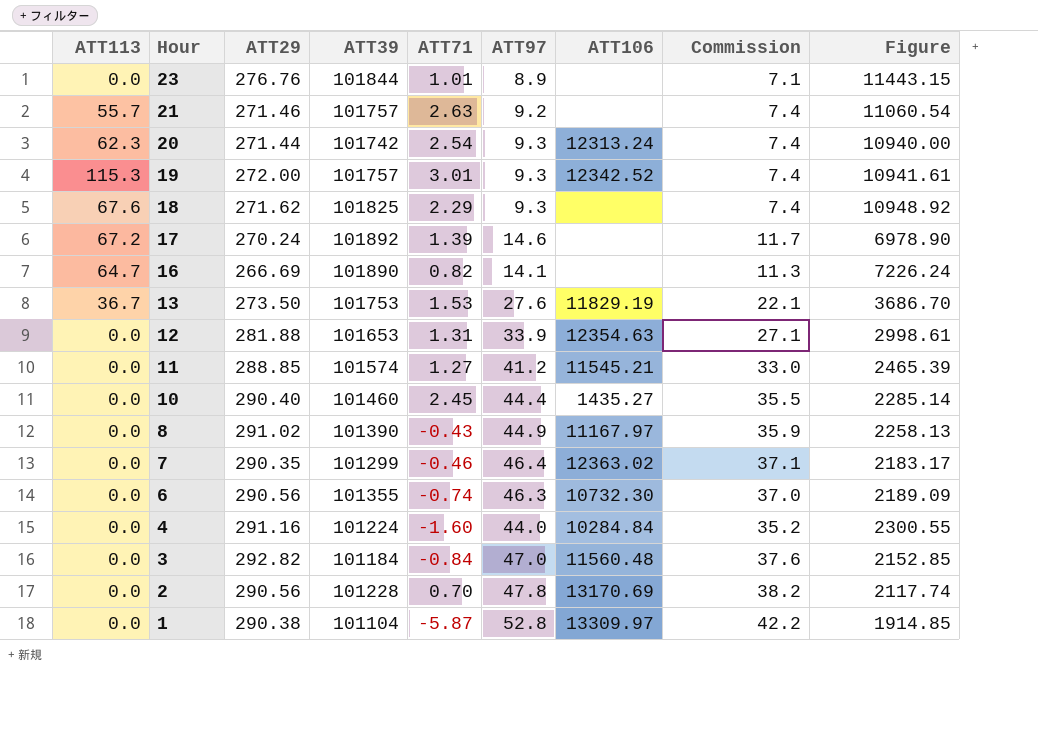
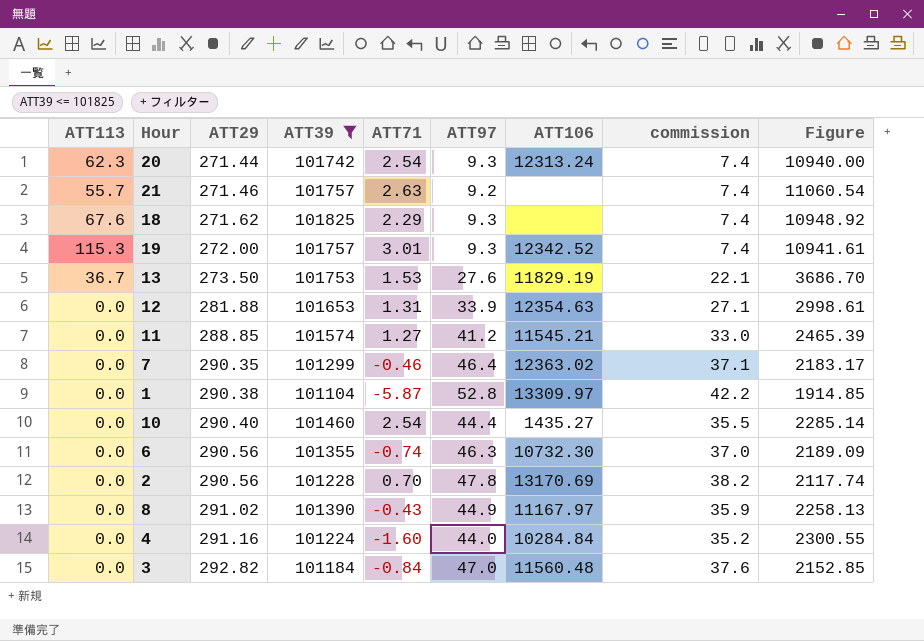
filter: none -> ATT39 <= 101825
row order: Hour descending -> ATT29 ascending
column name: Commission -> commission
10 | ATT71: 2.45 -> 2.54

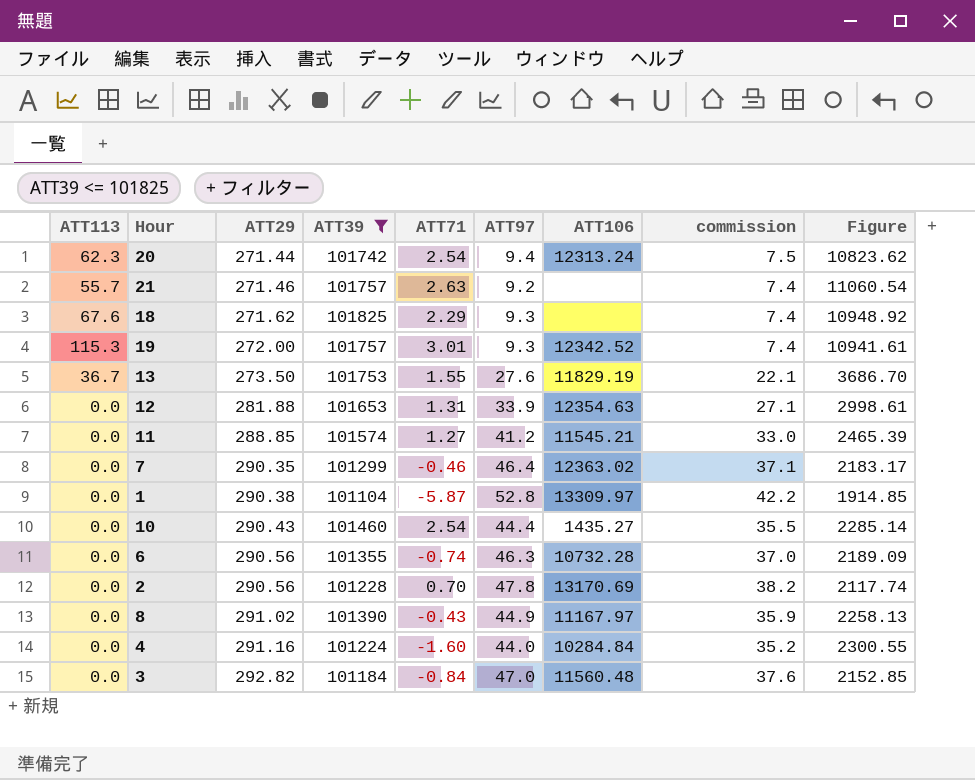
20 | ATT97: 9.3 -> 9.4
20 | commission: 7.4 -> 7.5
20 | Figure: 10940.00 -> 10823.62
13 | ATT71: 1.53 -> 1.55
10 | ATT29: 290.40 -> 290.43
6 | ATT106: 10732.30 -> 10732.28

